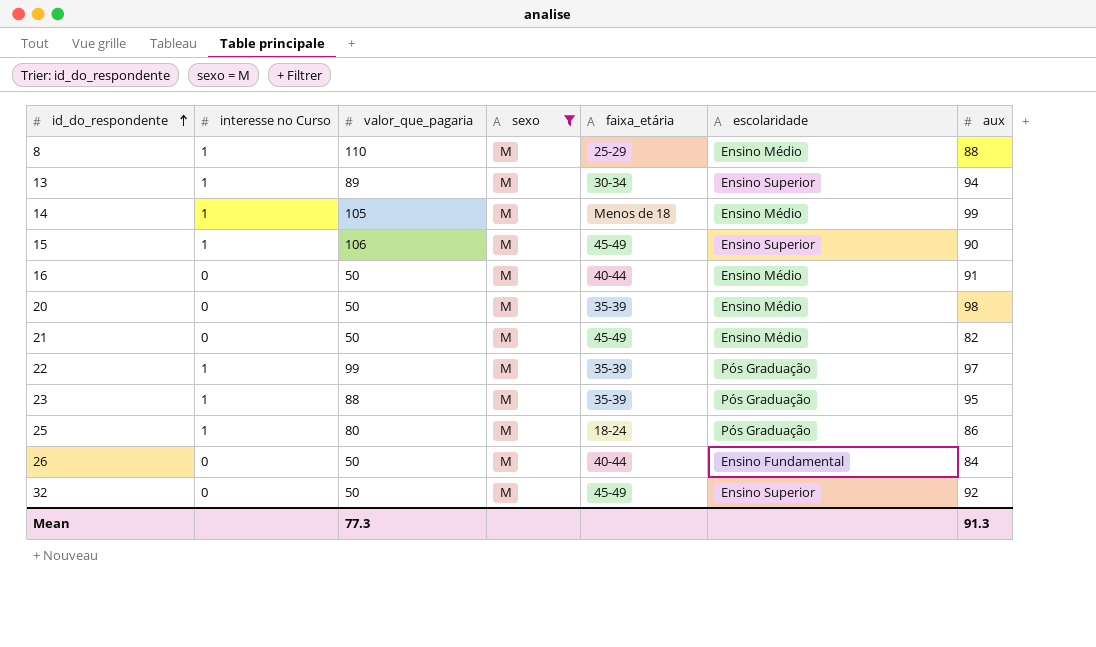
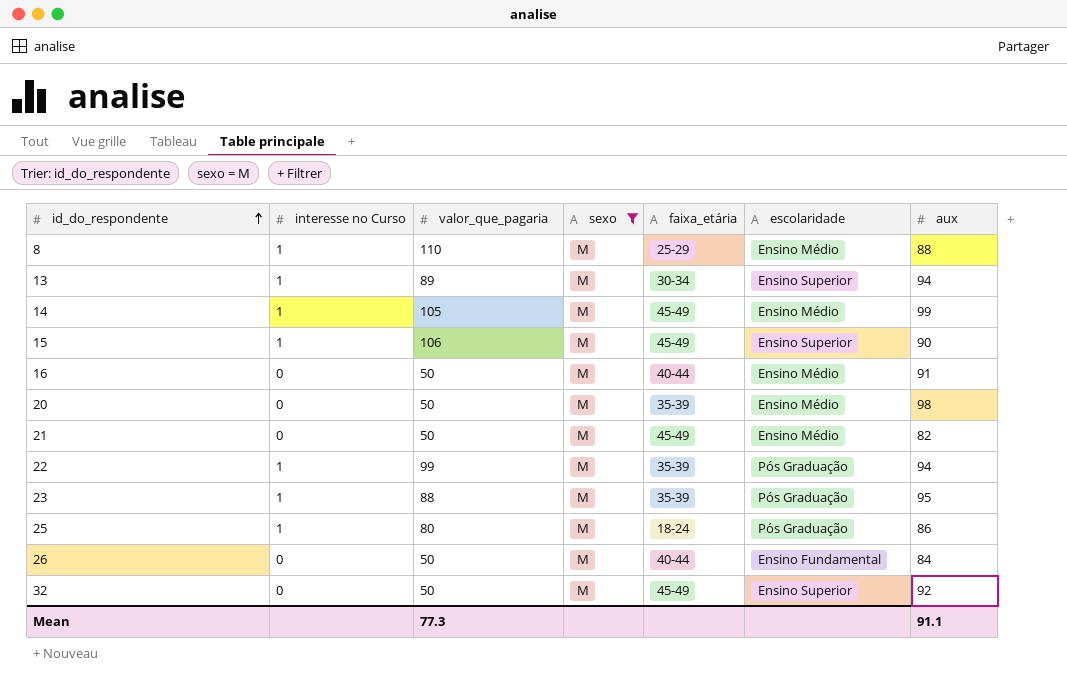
14 | faixa_etária: Menos de 18 -> 45-49
22 | aux: 97 -> 94
Mean | aux: 91.3 -> 91.1

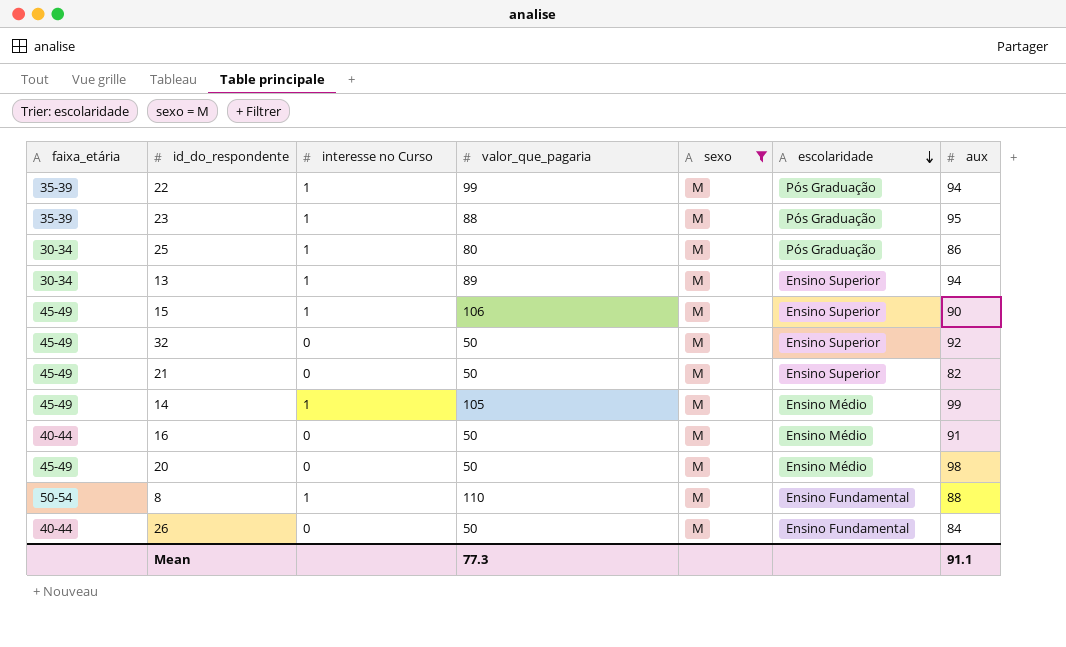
row order: id_do_respondente ascending -> escolaridade descending
column faixa_etária | position: 5 -> 1
25 | faixa_etária: 18-24 -> 30-34
21 | escolaridade: Ensino Médio -> Ensino Superior
20 | faixa_etária: 35-39 -> 45-49
8 | faixa_etária: 25-29 -> 50-54
8 | escolaridade: Ensino Médio -> Ensino Fundamental

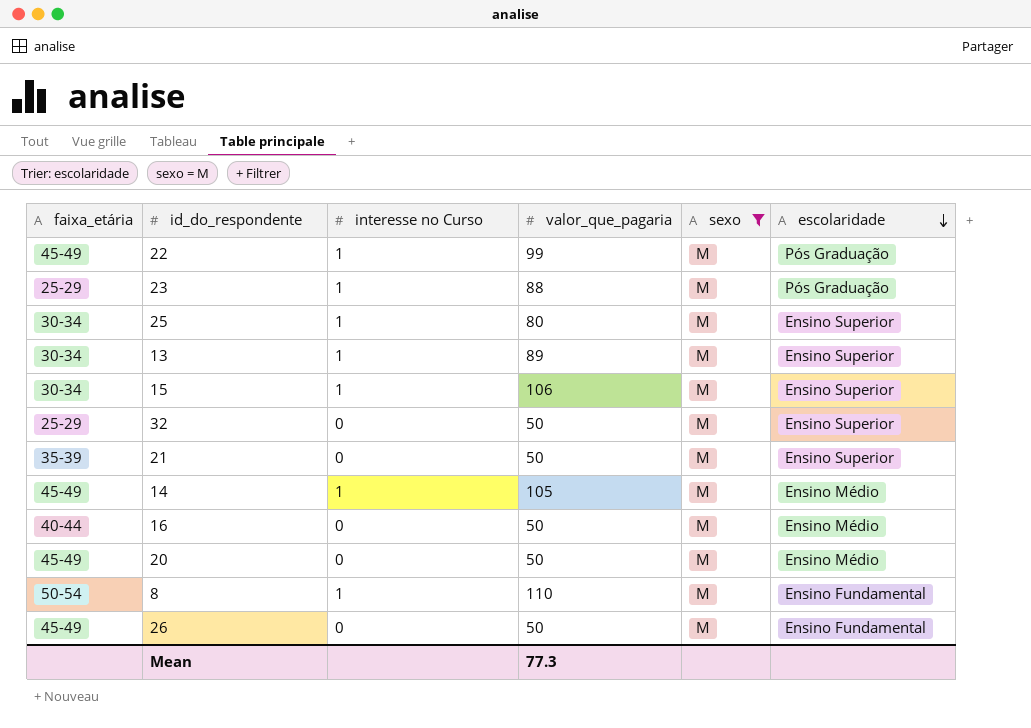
column aux | position: 7 -> none
22 | faixa_etária: 35-39 -> 45-49
23 | faixa_etária: 35-39 -> 25-29
25 | escolaridade: Pós Graduação -> Ensino Superior
15 | faixa_etária: 45-49 -> 30-34
32 | faixa_etária: 45-49 -> 25-29
21 | faixa_etária: 45-49 -> 35-39
26 | faixa_etária: 40-44 -> 45-49

